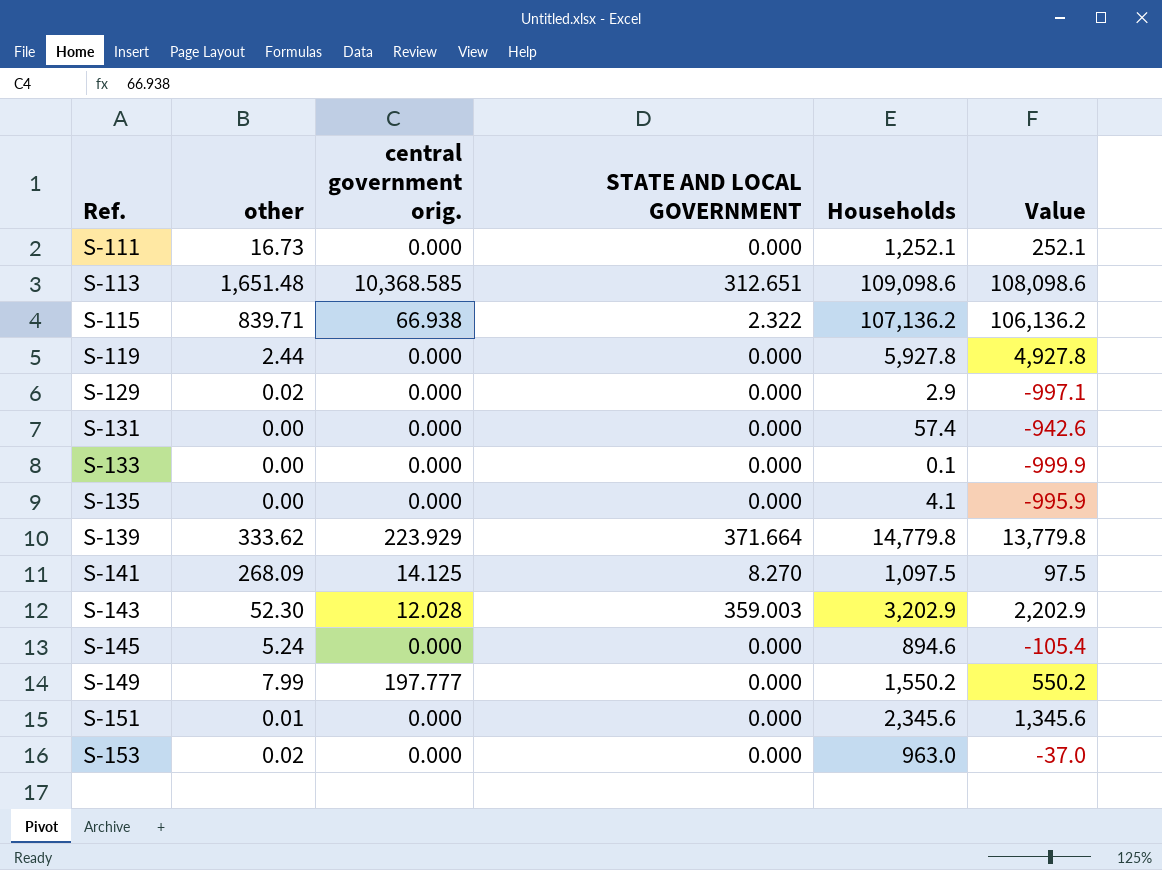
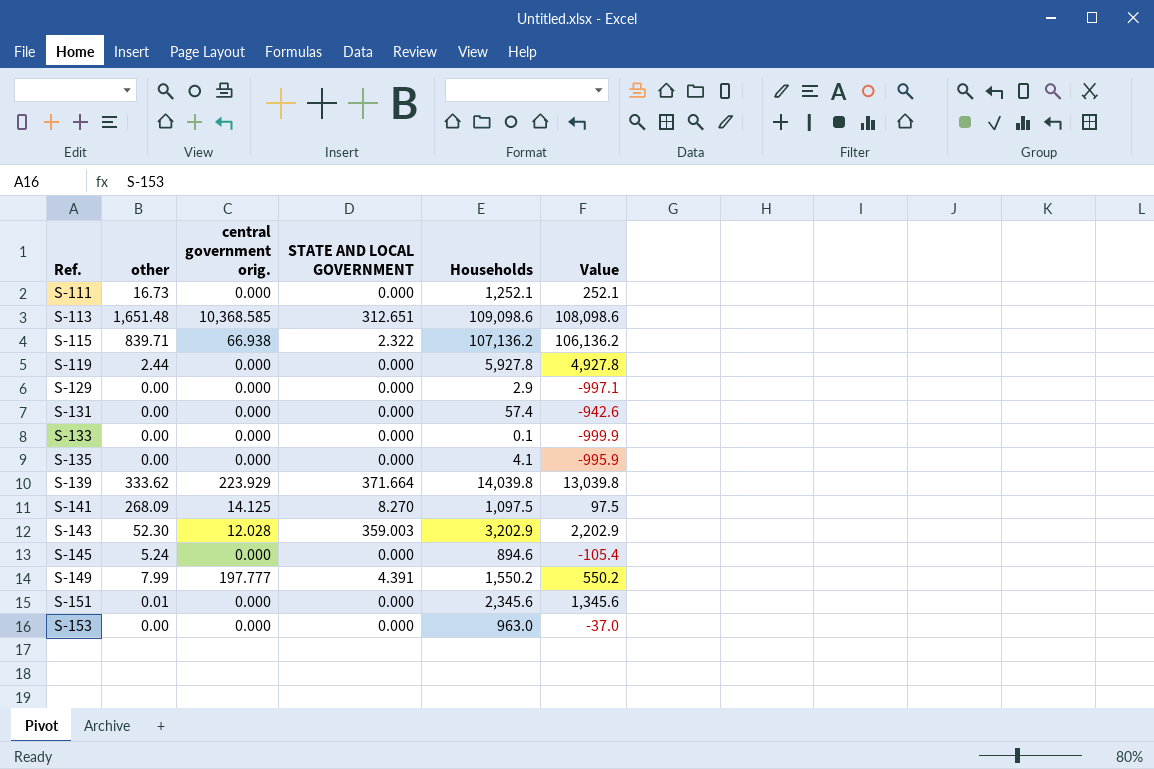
S-129 | other: 0.02 -> 0.00
S-139 | Households: 14,779.8 -> 14,039.8
S-139 | Value: 13,779.8 -> 13,039.8
S-149 | STATE AND LOCAL GOVERNMENT: 0.000 -> 4.391
S-153 | other: 0.02 -> 0.00

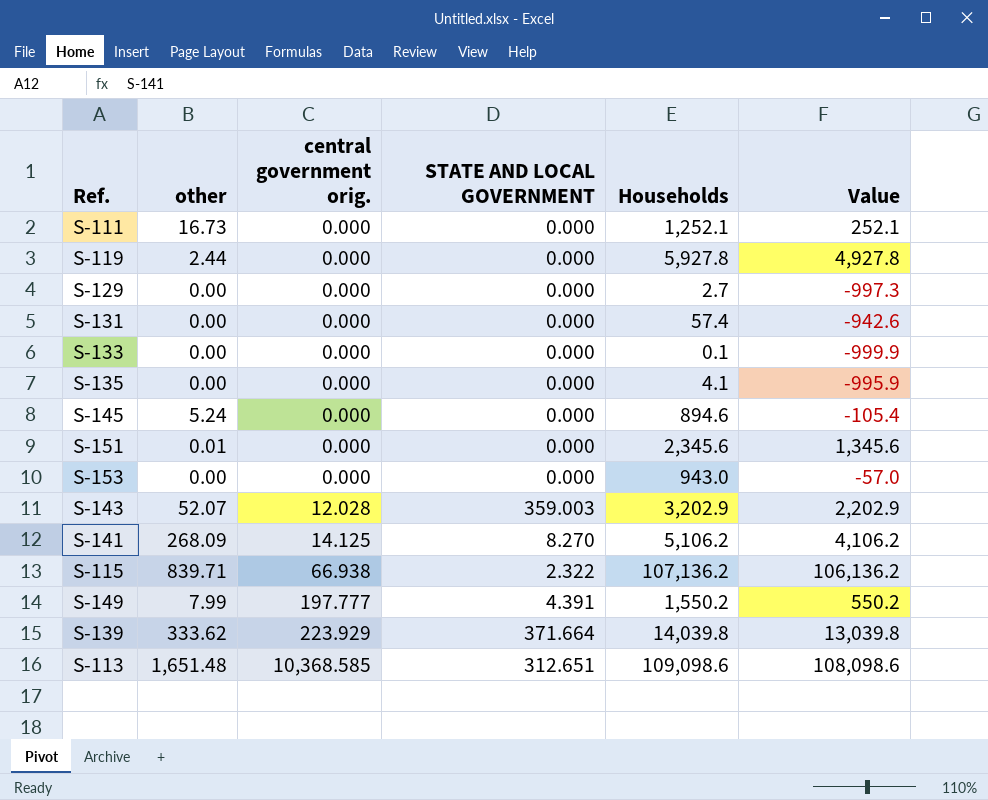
row order: Ref. ascending -> central government orig. ascending
S-129 | Households: 2.9 -> 2.7
S-129 | Value: -997.1 -> -997.3
S-153 | Households: 963.0 -> 943.0
S-153 | Value: -37.0 -> -57.0
S-143 | other: 52.30 -> 52.07
S-141 | Households: 1,097.5 -> 5,106.2
S-141 | Value: 97.5 -> 4,106.2

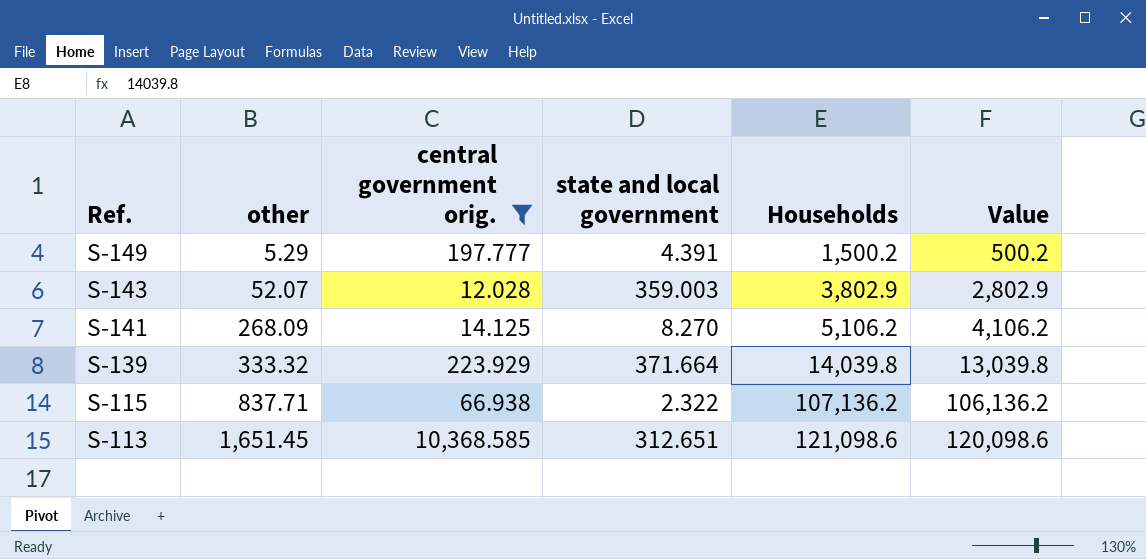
filter: none -> central government orig. != 0.000
row order: central government orig. ascending -> Ref. descending
column name: STATE AND LOCAL GOVERNMENT -> state and local government
S-149 | other: 7.99 -> 5.29
S-149 | Households: 1,550.2 -> 1,500.2
S-149 | Value: 550.2 -> 500.2
S-143 | Households: 3,202.9 -> 3,802.9
S-143 | Value: 2,202.9 -> 2,802.9
S-139 | other: 333.62 -> 333.32
S-115 | other: 839.71 -> 837.71
S-113 | other: 1,651.48 -> 1,651.45
S-113 | Households: 109,098.6 -> 121,098.6
S-113 | Value: 108,098.6 -> 120,098.6

